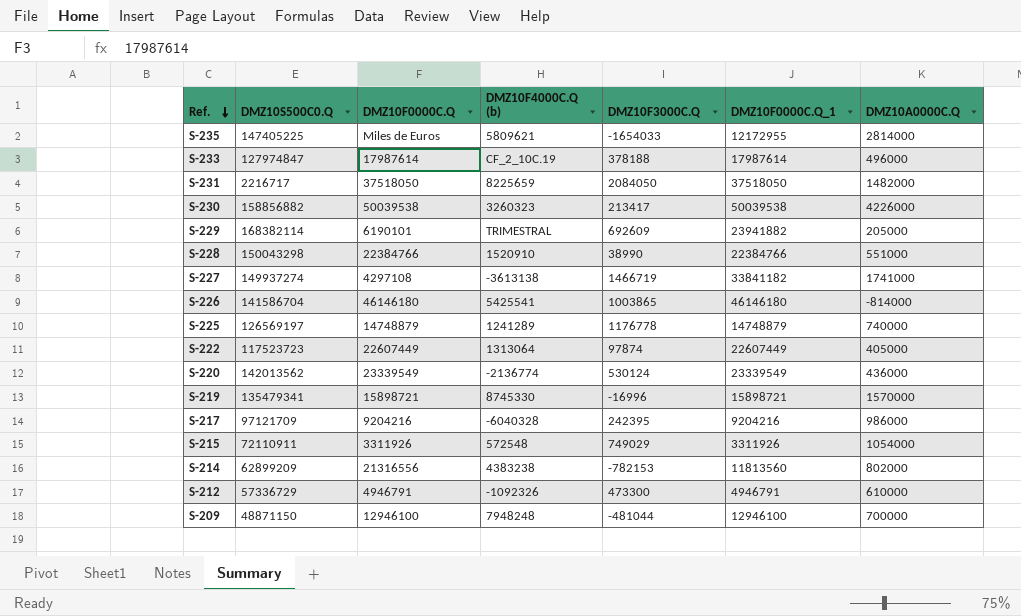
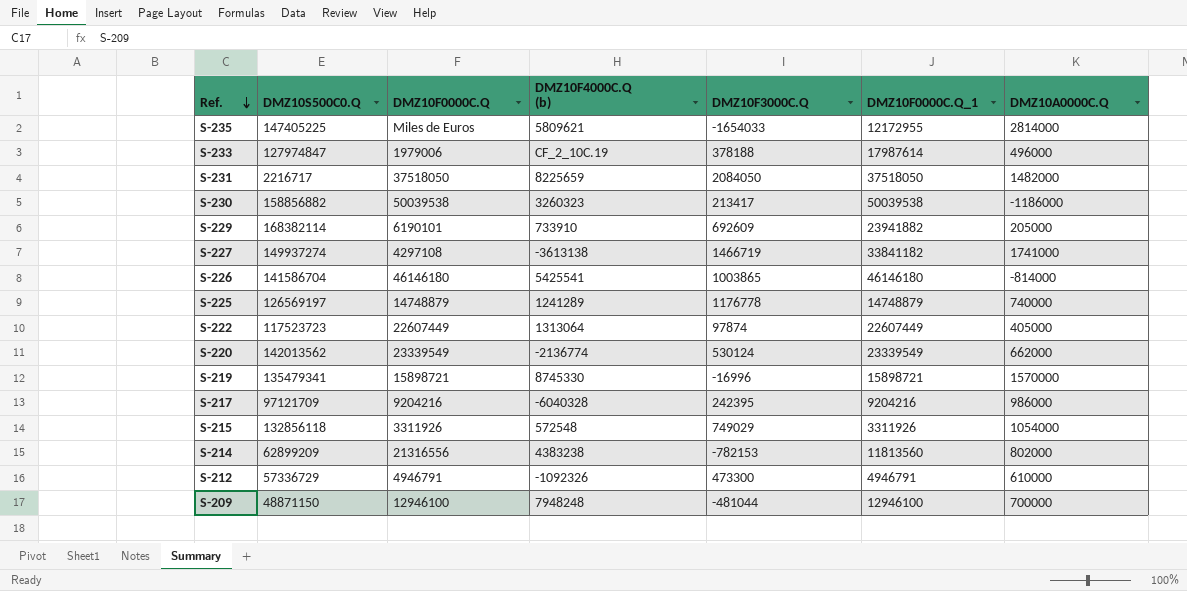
row S-228: 150043298 | 22384766 | 1520910 | 38990 | 22384766 | 551000 -> none
S-233 | DMZ10F0000C.Q: 17987614 -> 1979006
S-230 | DMZ10A0000C.Q: 4226000 -> -1186000
S-229 | DMZ10F4000C.Q (b): TRIMESTRAL -> 733910
S-220 | DMZ10A0000C.Q: 436000 -> 662000
S-215 | DMZ10S500C0.Q: 72110911 -> 132856118

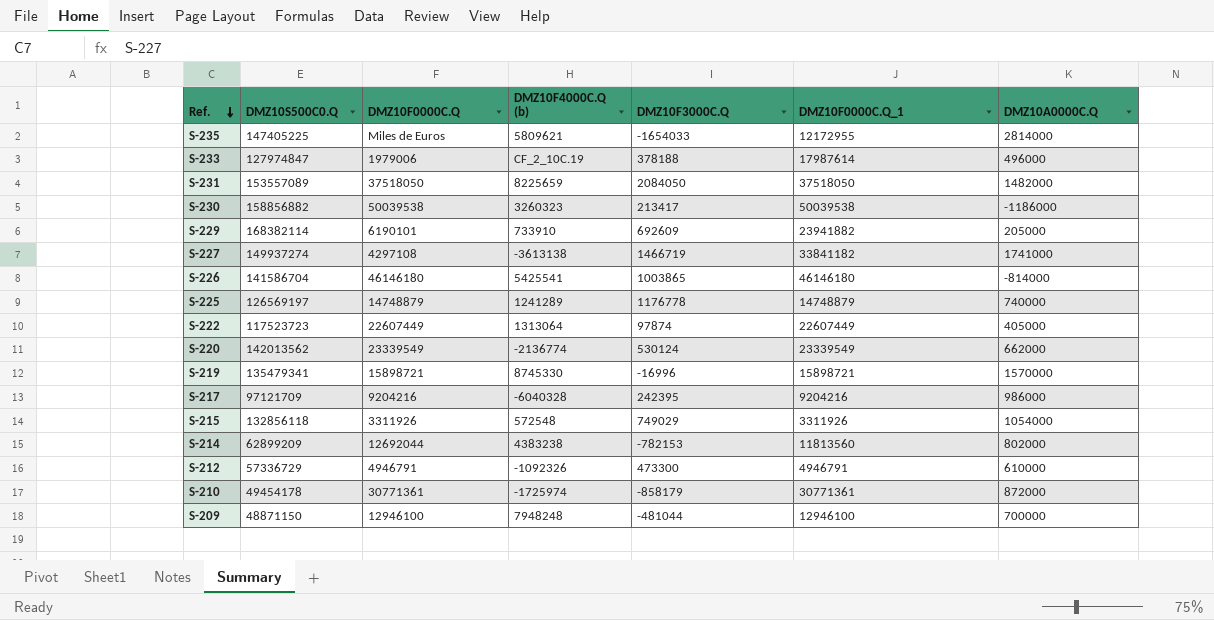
S-231 | DMZ10S500C0.Q: 2216717 -> 153557089
S-214 | DMZ10F0000C.Q: 21316556 -> 12692044
row S-210: none -> 49454178 | 30771361 | -1725974 | -858179 | 30771361 | 872000

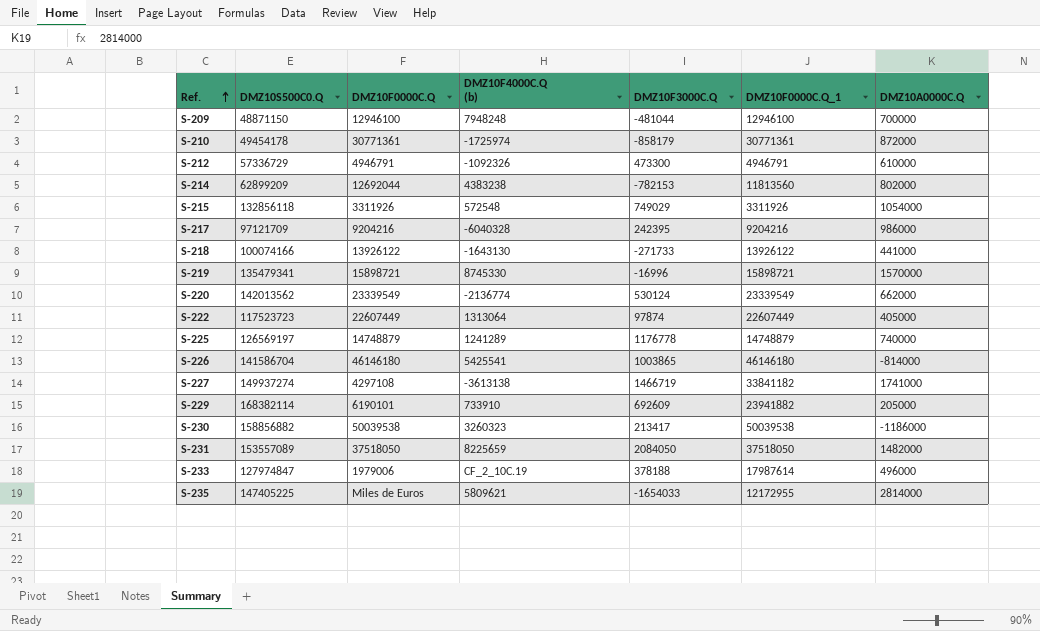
row order: Ref. descending -> Ref. ascending
row S-218: none -> 100074166 | 13926122 | -1643130 | -271733 | 13926122 | 441000

